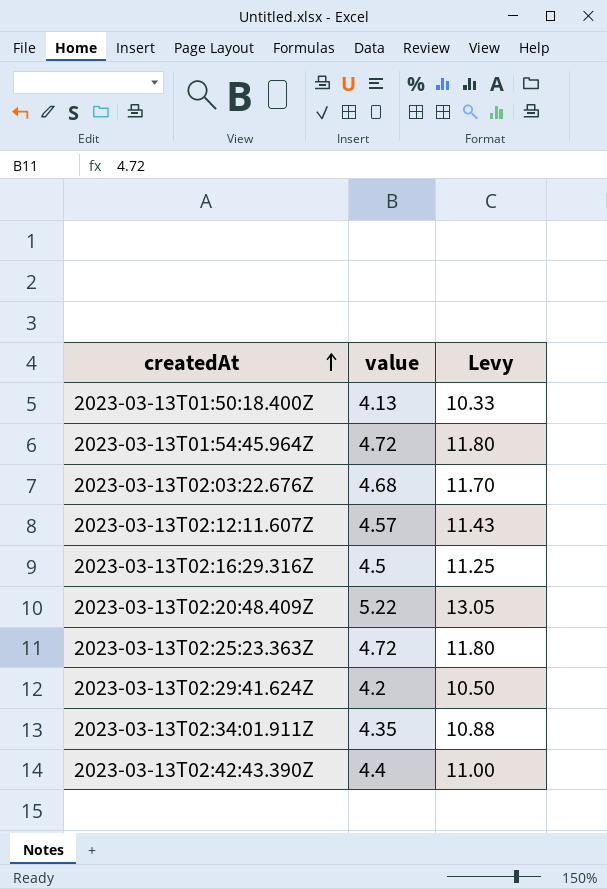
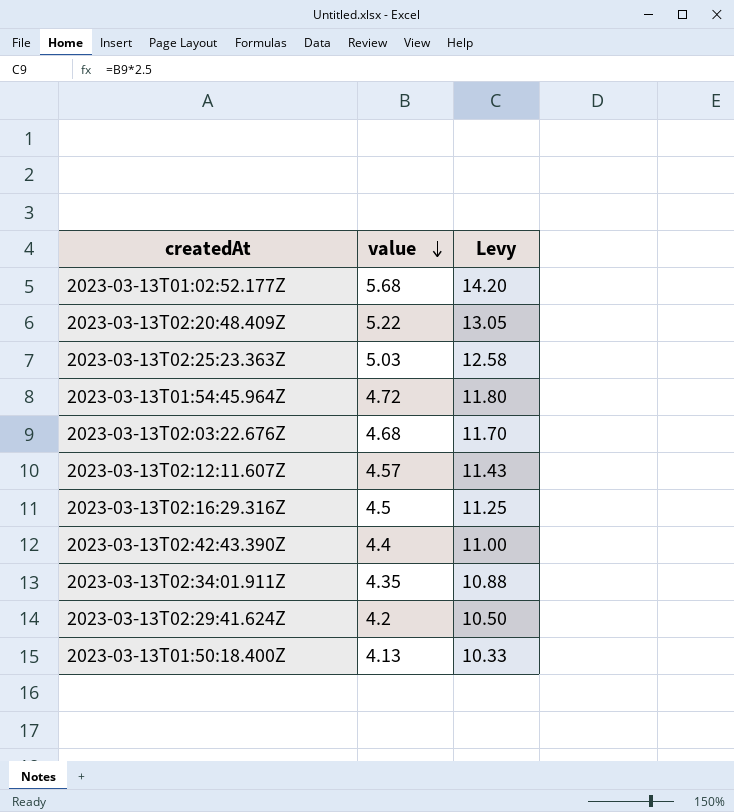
row order: createdAt ascending -> value descending
row 2023-03-13T01:02:52.177Z: none -> 5.68 | 14.20
2023-03-13T02:25:23.363Z | value: 4.72 -> 5.03
2023-03-13T02:25:23.363Z | Levy: 11.80 -> 12.58

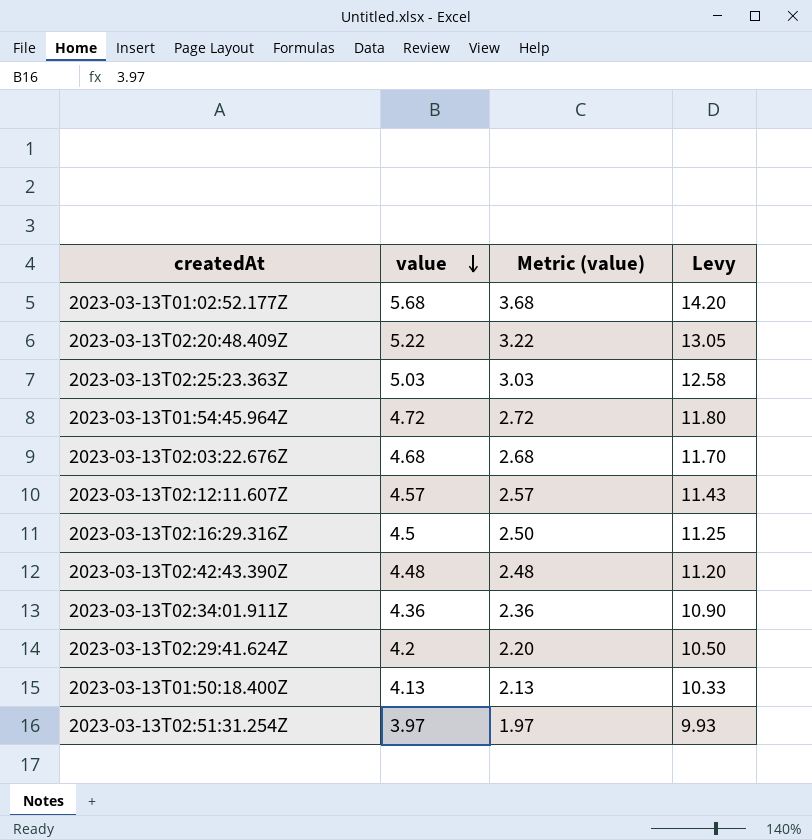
column Metric (value) | formula: none -> [value] - 2
2023-03-13T02:42:43.390Z | value: 4.4 -> 4.48
2023-03-13T02:42:43.390Z | Levy: 11.00 -> 11.20
2023-03-13T02:34:01.911Z | value: 4.35 -> 4.36
2023-03-13T02:34:01.911Z | Levy: 10.88 -> 10.90
row 2023-03-13T02:51:31.254Z: none -> 3.97 | 1.97 | 9.93

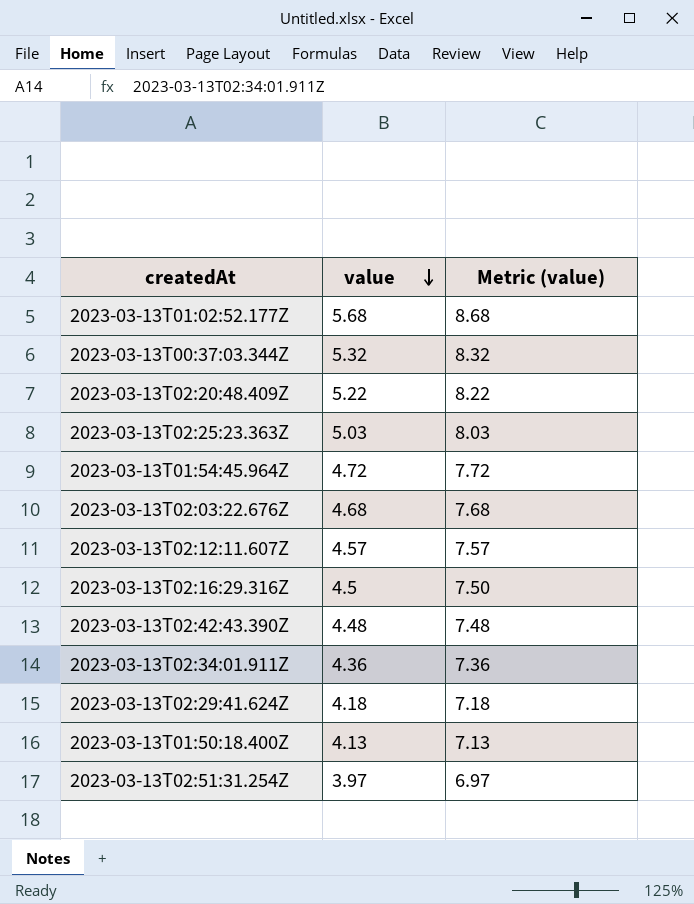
column Levy | formula: [value] * 2.5 -> none
column Metric (value) | formula: [value] - 2 -> [value] + 3
row 2023-03-13T00:37:03.344Z: none -> 5.32 | 8.32
2023-03-13T02:29:41.624Z | value: 4.2 -> 4.18

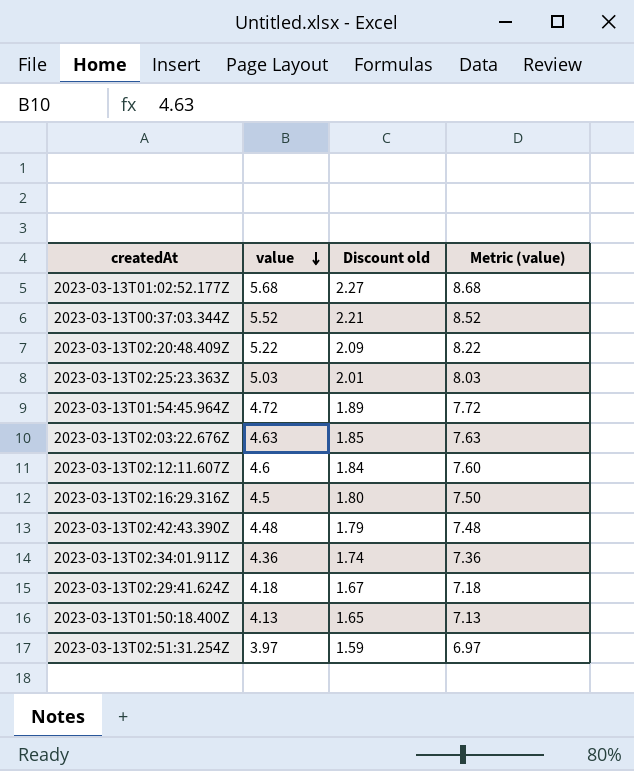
column Discount old | formula: none -> [value] * 0.4
2023-03-13T00:37:03.344Z | value: 5.32 -> 5.52
2023-03-13T00:37:03.344Z | Metric (value): 8.32 -> 8.52
2023-03-13T02:03:22.676Z | value: 4.68 -> 4.63
2023-03-13T02:03:22.676Z | Metric (value): 7.68 -> 7.63
2023-03-13T02:12:11.607Z | value: 4.57 -> 4.6
2023-03-13T02:12:11.607Z | Metric (value): 7.57 -> 7.60

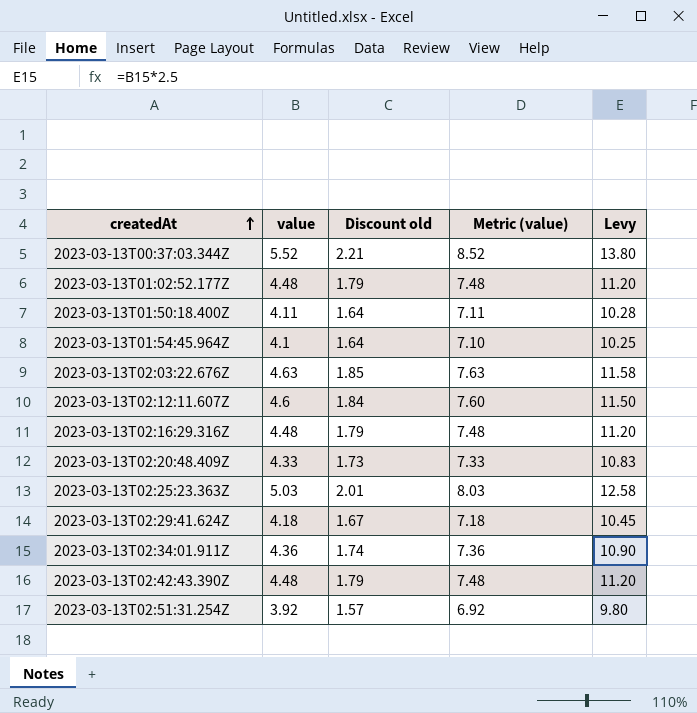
row order: value descending -> createdAt ascending
column Levy | formula: none -> [value] * 2.5
2023-03-13T01:02:52.177Z | value: 5.68 -> 4.48
2023-03-13T01:02:52.177Z | Discount old: 2.27 -> 1.79
2023-03-13T01:02:52.177Z | Metric (value): 8.68 -> 7.48
2023-03-13T01:50:18.400Z | value: 4.13 -> 4.11
2023-03-13T01:50:18.400Z | Discount old: 1.65 -> 1.64
2023-03-13T01:50:18.400Z | Metric (value): 7.13 -> 7.11
2023-03-13T01:54:45.964Z | value: 4.72 -> 4.1
2023-03-13T01:54:45.964Z | Discount old: 1.89 -> 1.64
2023-03-13T01:54:45.964Z | Metric (value): 7.72 -> 7.10
2023-03-13T02:16:29.316Z | value: 4.5 -> 4.48
2023-03-13T02:16:29.316Z | Discount old: 1.80 -> 1.79
2023-03-13T02:16:29.316Z | Metric (value): 7.50 -> 7.48
2023-03-13T02:20:48.409Z | value: 5.22 -> 4.33
2023-03-13T02:20:48.409Z | Discount old: 2.09 -> 1.73
2023-03-13T02:20:48.409Z | Metric (value): 8.22 -> 7.33
2023-03-13T02:51:31.254Z | value: 3.97 -> 3.92
2023-03-13T02:51:31.254Z | Discount old: 1.59 -> 1.57
2023-03-13T02:51:31.254Z | Metric (value): 6.97 -> 6.92

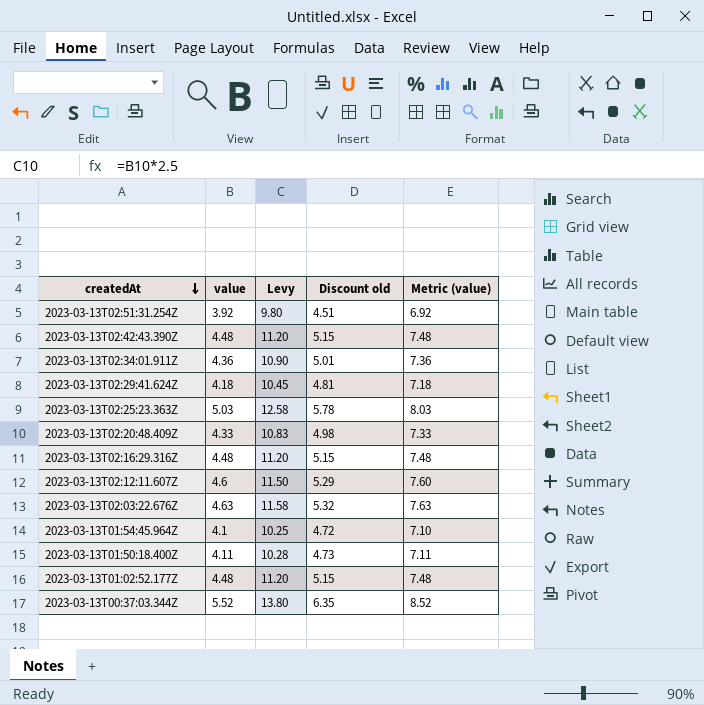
row order: createdAt ascending -> createdAt descending
column Levy | position: 5 -> 3
column Discount old | formula: [value] * 0.4 -> [value] * 1.15

